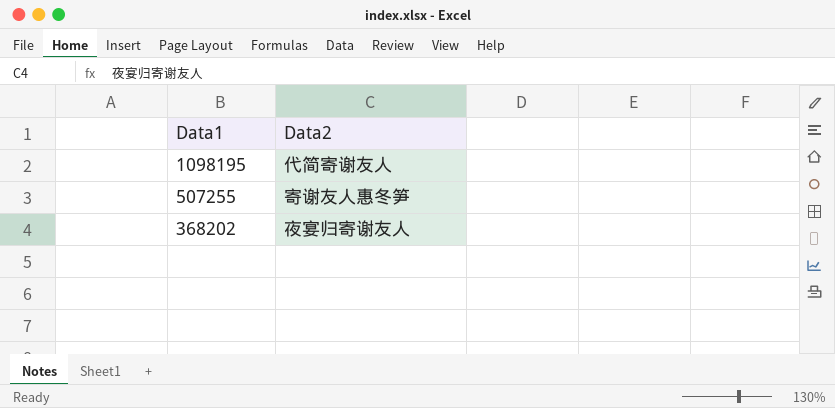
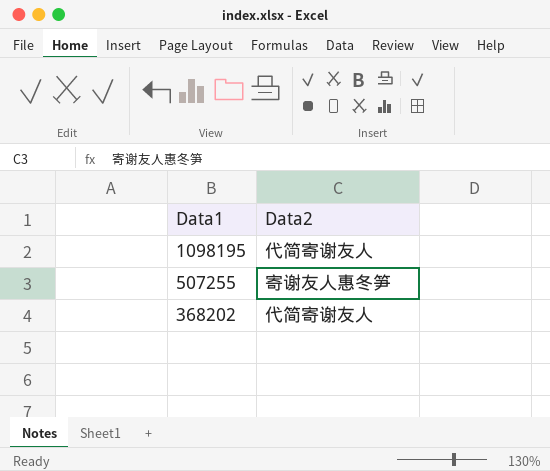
368202 | Data2: 夜宴归寄谢友人 -> 代简寄谢友人

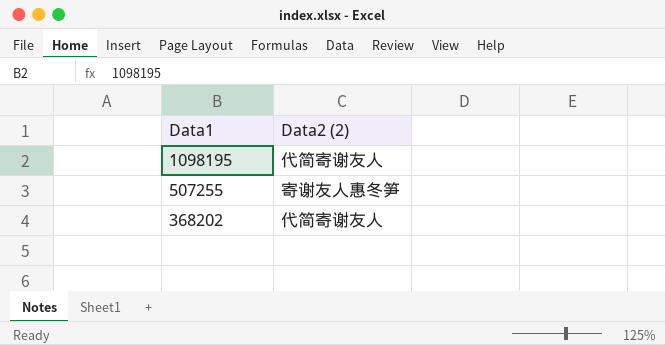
column name: Data2 -> Data2 (2)

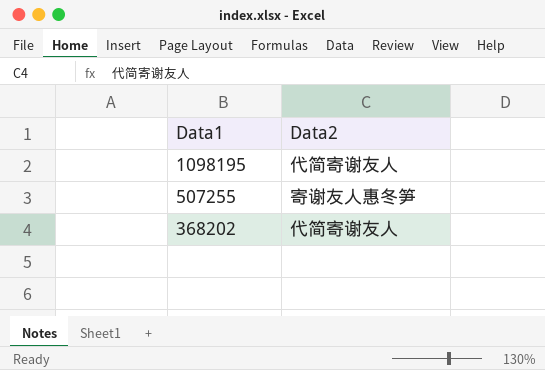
column name: Data2 (2) -> Data2

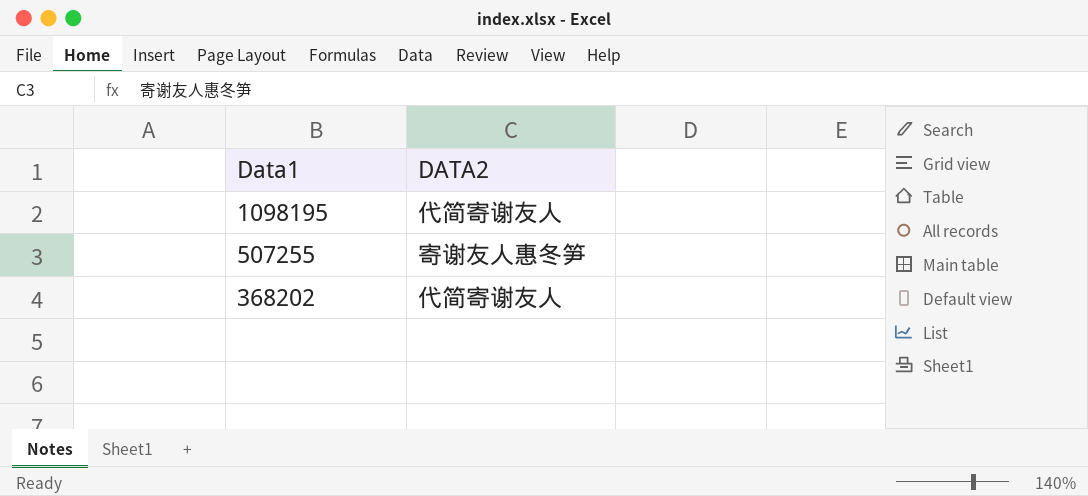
column name: Data2 -> DATA2

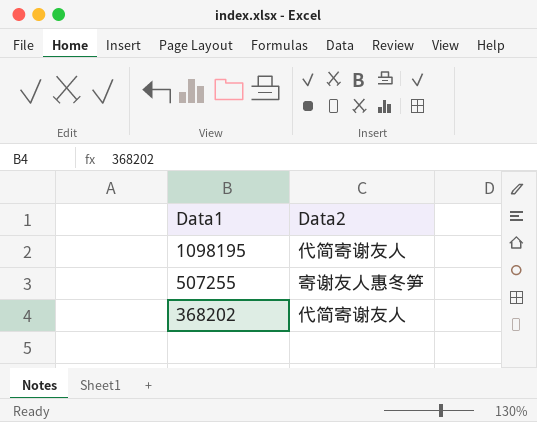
column name: DATA2 -> Data2

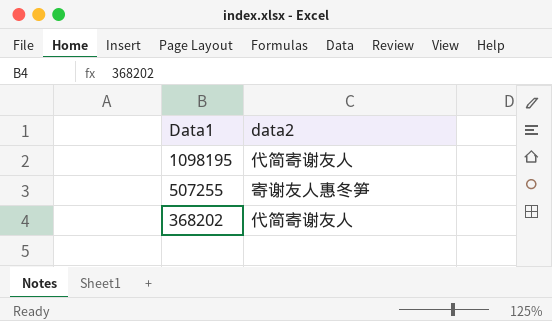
column name: Data2 -> data2

